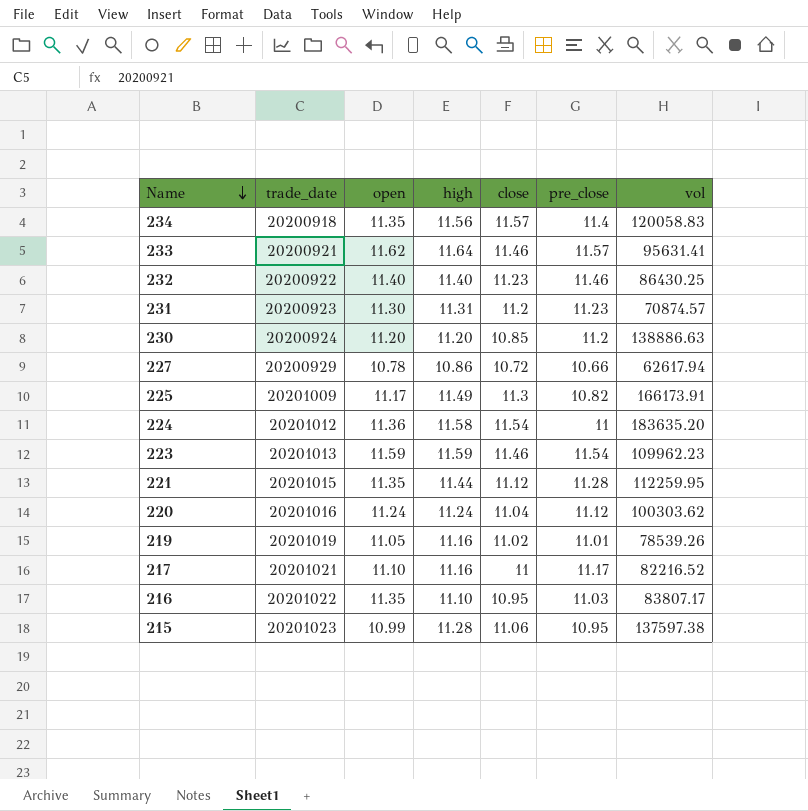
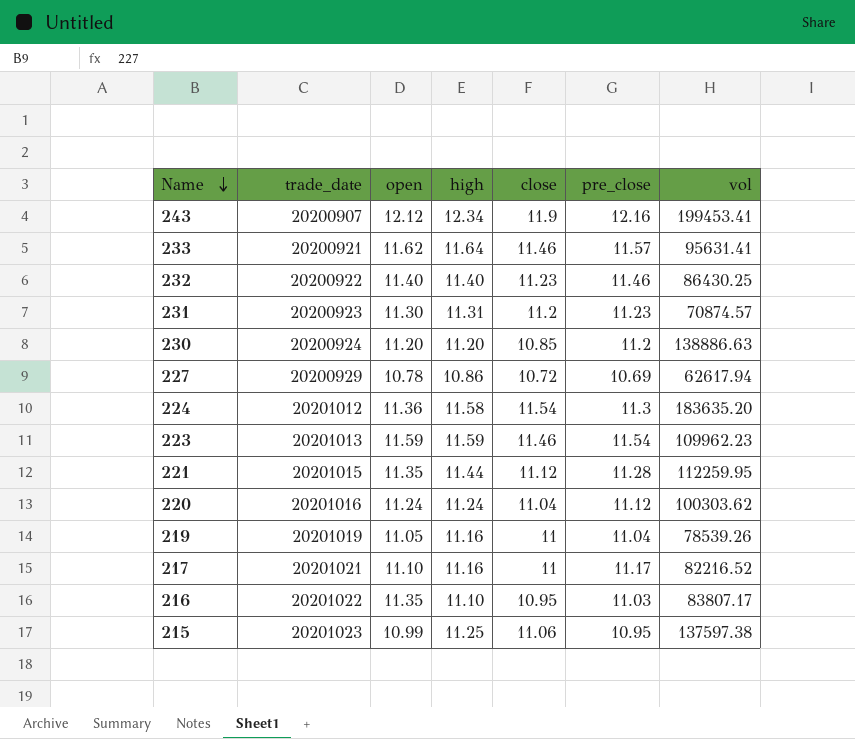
row 234: 20200918 | 11.35 | 11.56 | 11.57 | 11.4 | 120058.83 -> none
row 225: 20201009 | 11.17 | 11.49 | 11.3 | 10.82 | 166173.91 -> none
row 243: none -> 20200907 | 12.12 | 12.34 | 11.9 | 12.16 | 199453.41
227 | pre_close: 10.66 -> 10.69
224 | pre_close: 11 -> 11.3
219 | close: 11.02 -> 11
219 | pre_close: 11.01 -> 11.04
215 | high: 11.28 -> 11.25

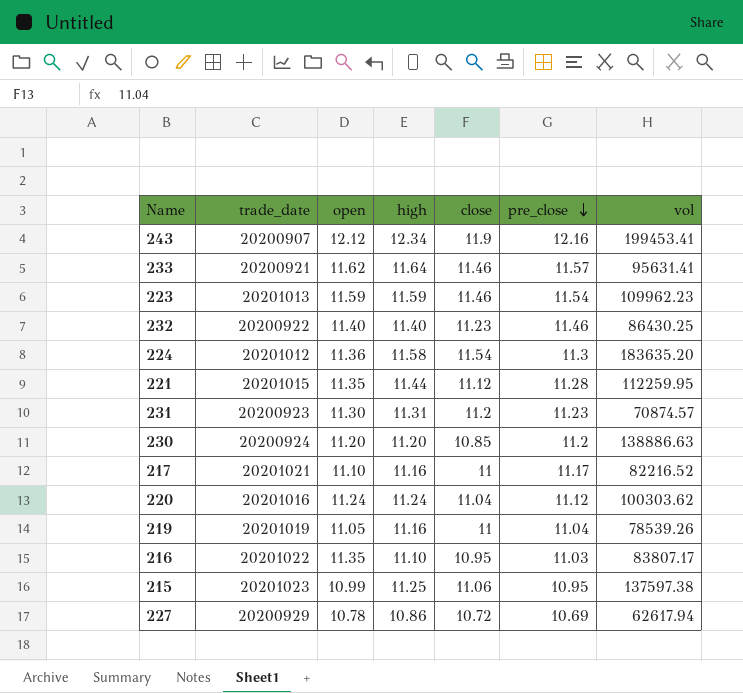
row order: Name descending -> pre_close descending

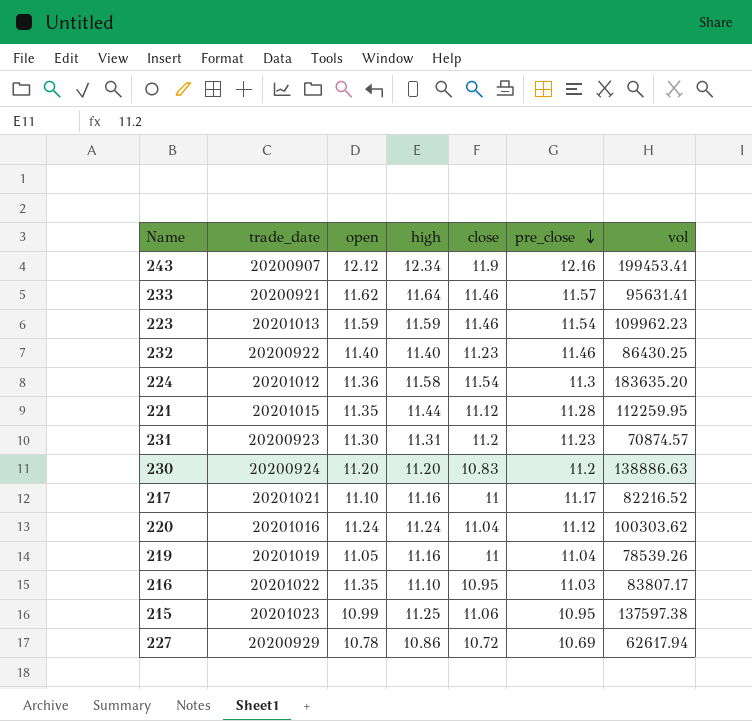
230 | close: 10.85 -> 10.83

